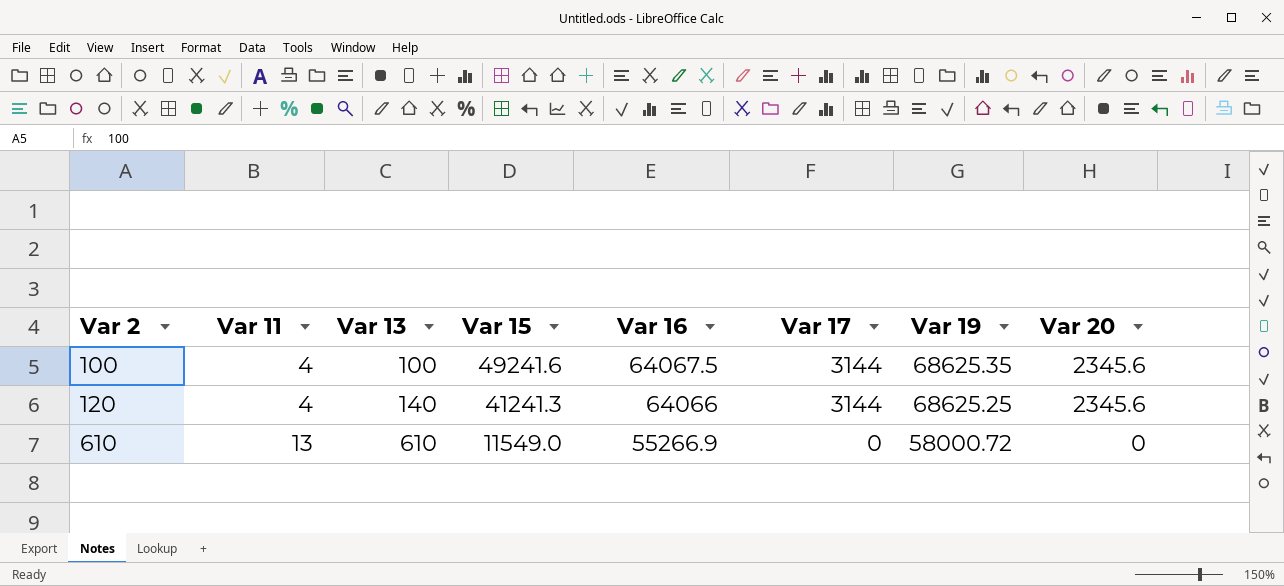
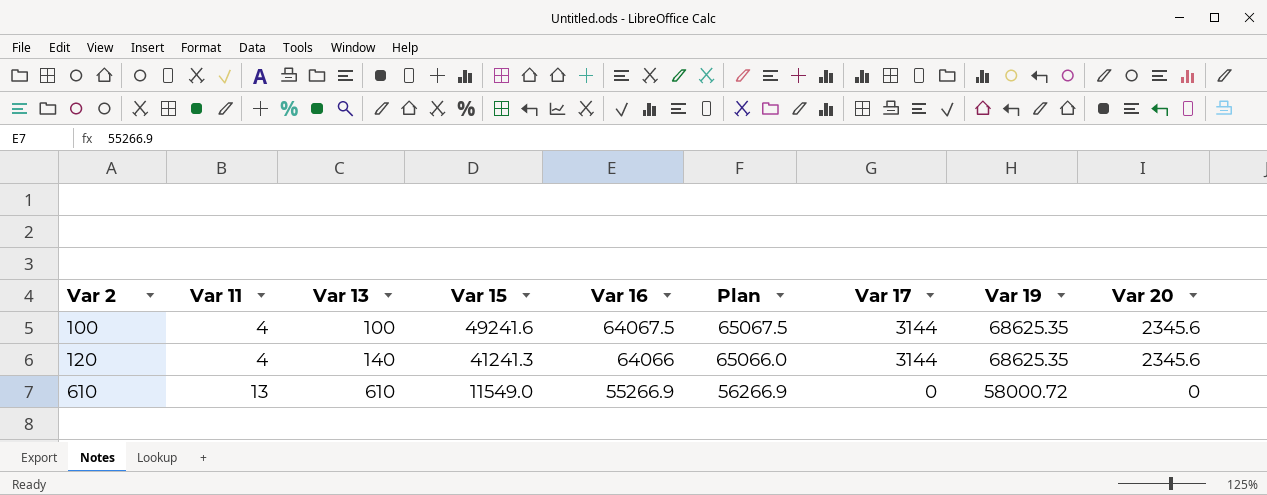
column Plan | formula: none -> [Var 16] + 1000
120 | Var 19: 68625.25 -> 68625.35

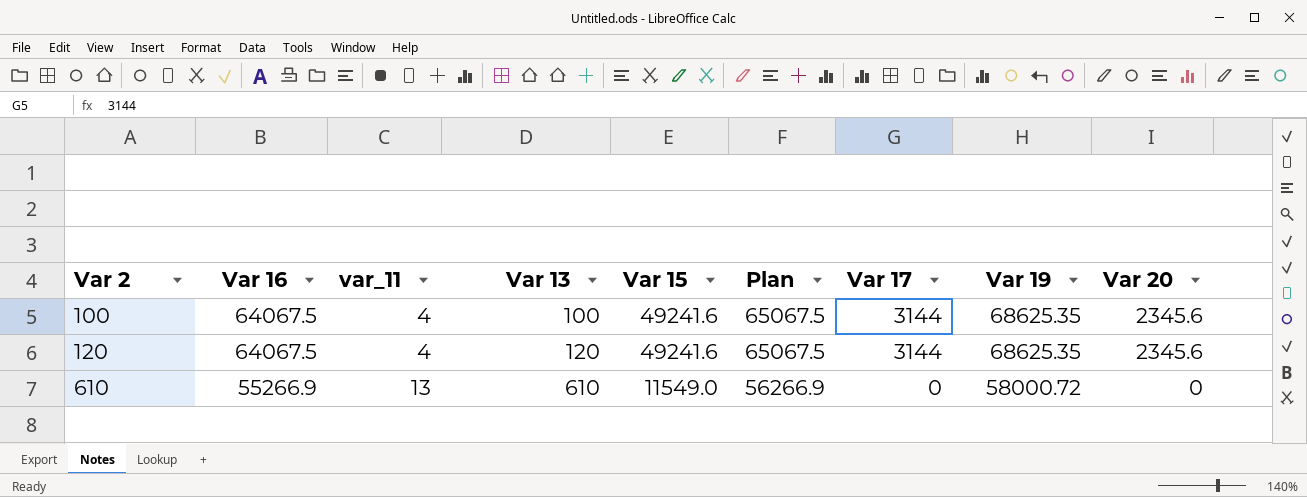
column Var 16 | position: 5 -> 2
column name: Var 11 -> var_11
120 | Var 16: 64066 -> 64067.5
120 | Var 13: 140 -> 120
120 | Var 15: 41241.3 -> 49241.6
120 | Plan: 65066.0 -> 65067.5

